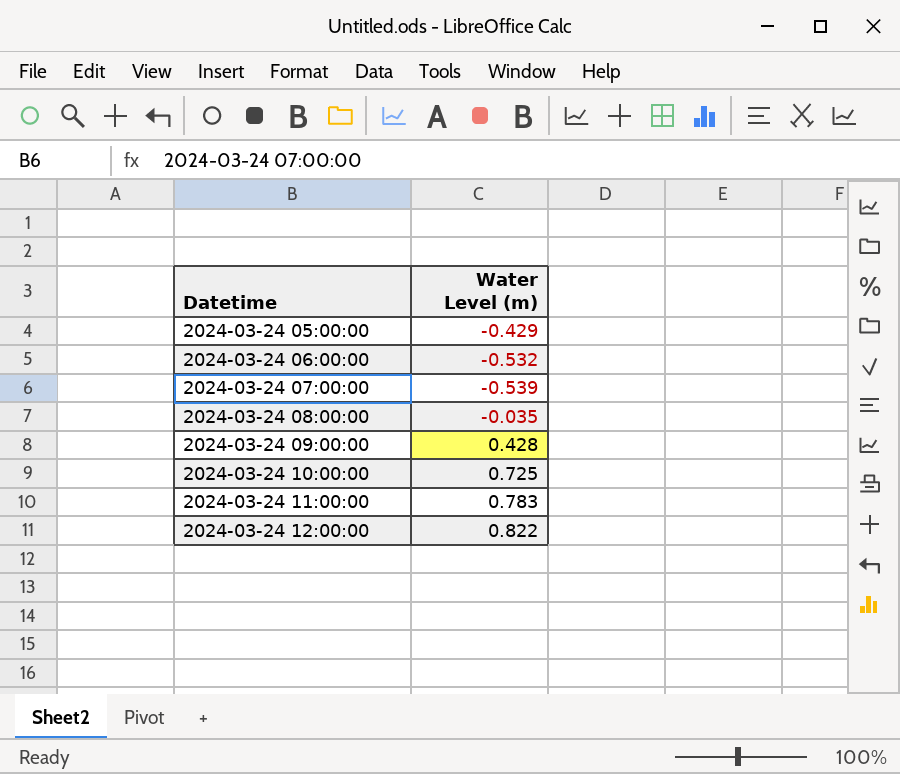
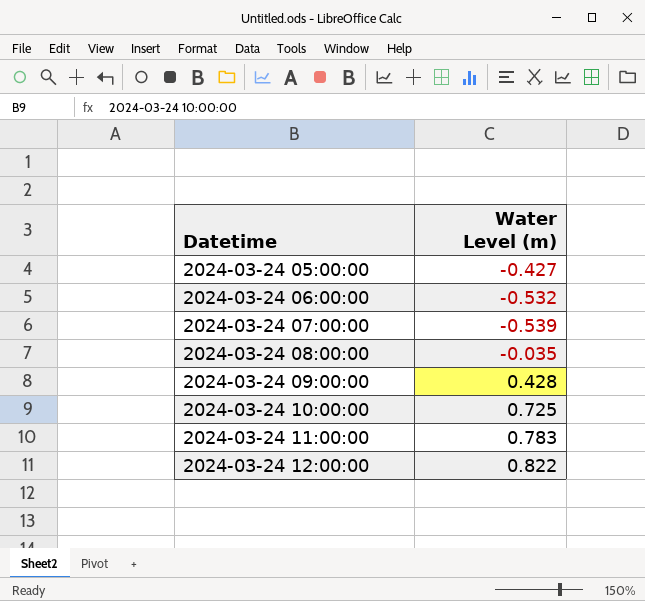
2024-03-24 05:00:00 | Water Level (m): -0.429 -> -0.427

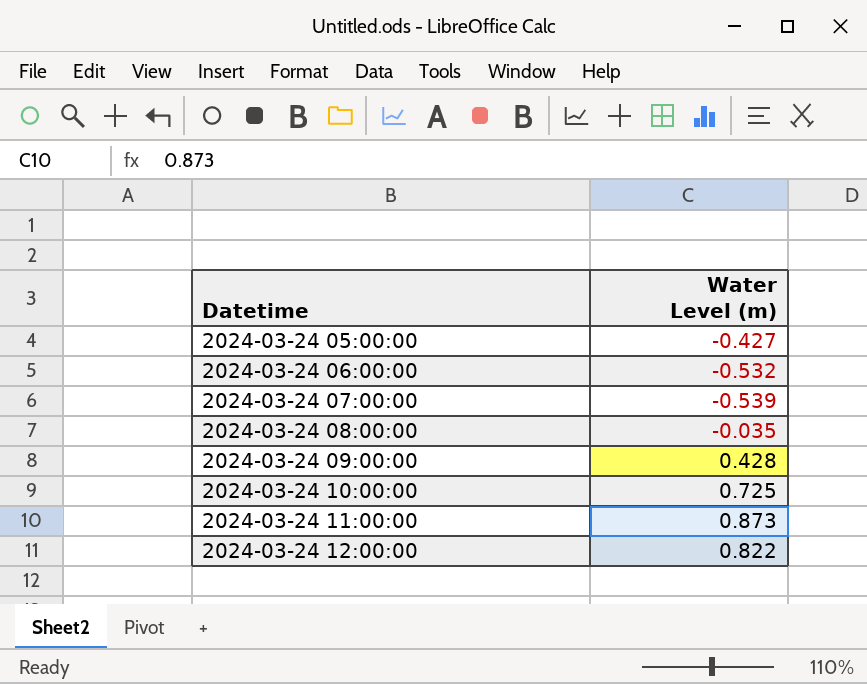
2024-03-24 11:00:00 | Water Level (m): 0.783 -> 0.873

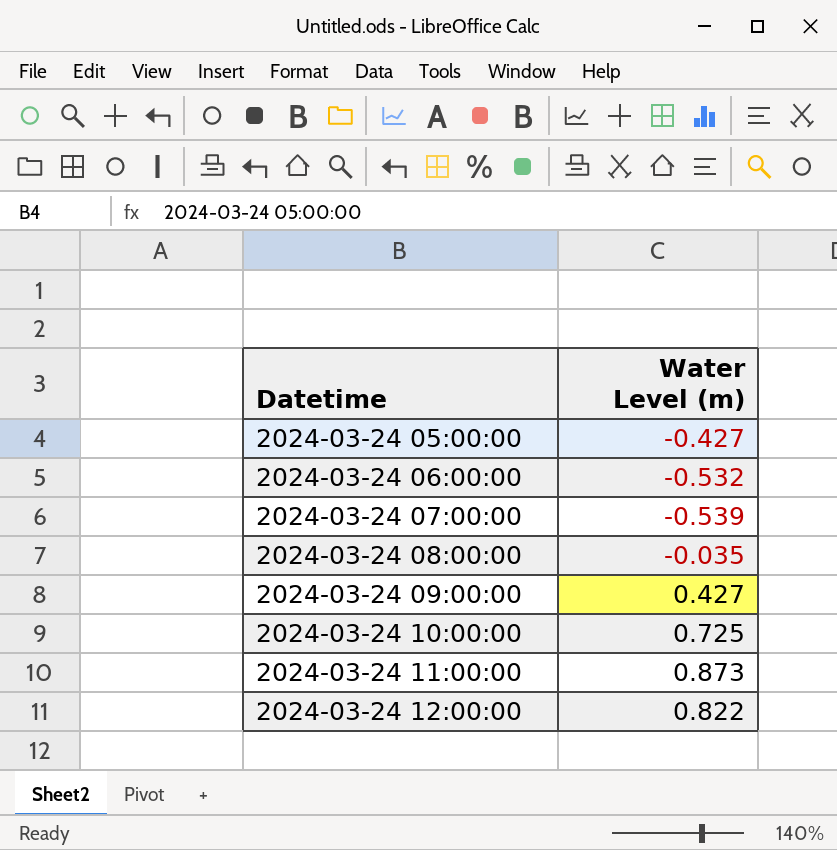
2024-03-24 09:00:00 | Water Level (m): 0.428 -> 0.427

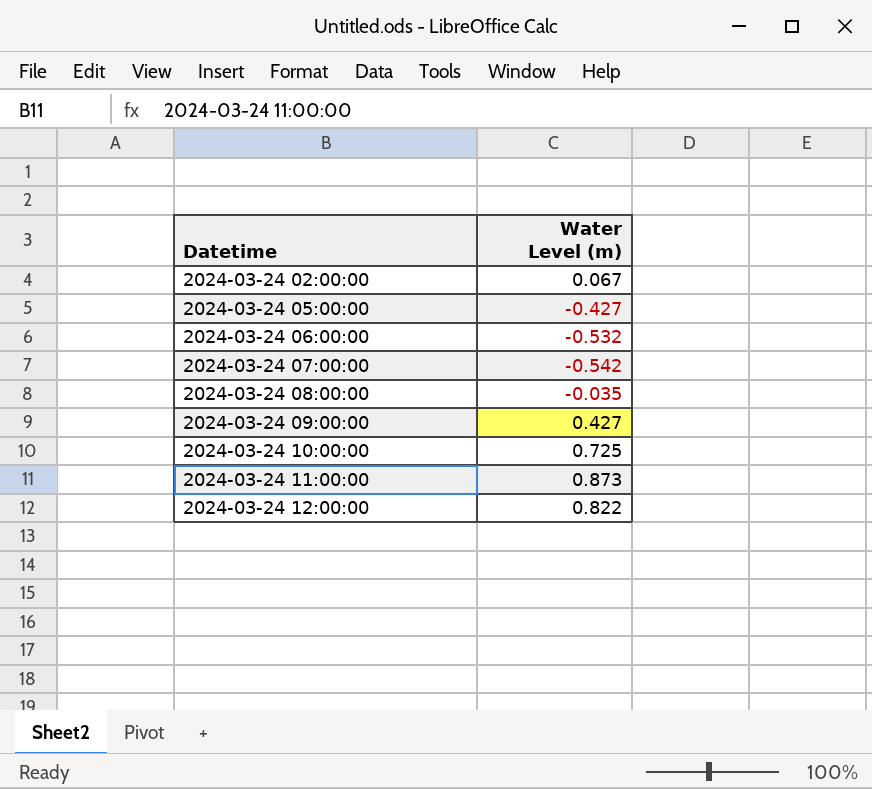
row 2024-03-24 02:00:00: none -> 0.067
2024-03-24 07:00:00 | Water Level (m): -0.539 -> -0.542

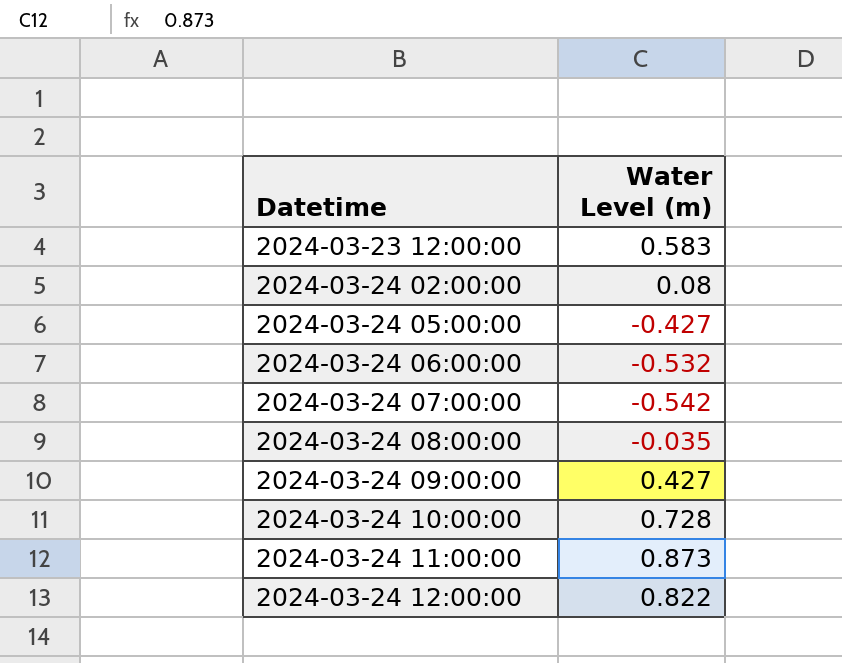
row 2024-03-23 12:00:00: none -> 0.583
2024-03-24 02:00:00 | Water Level (m): 0.067 -> 0.08
2024-03-24 10:00:00 | Water Level (m): 0.725 -> 0.728

